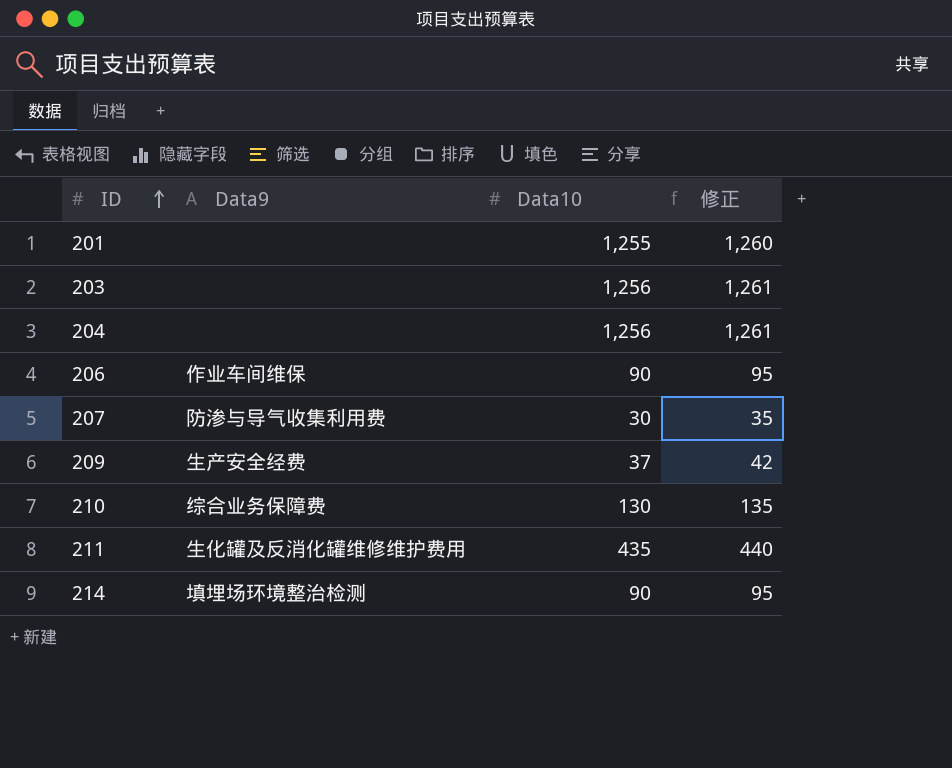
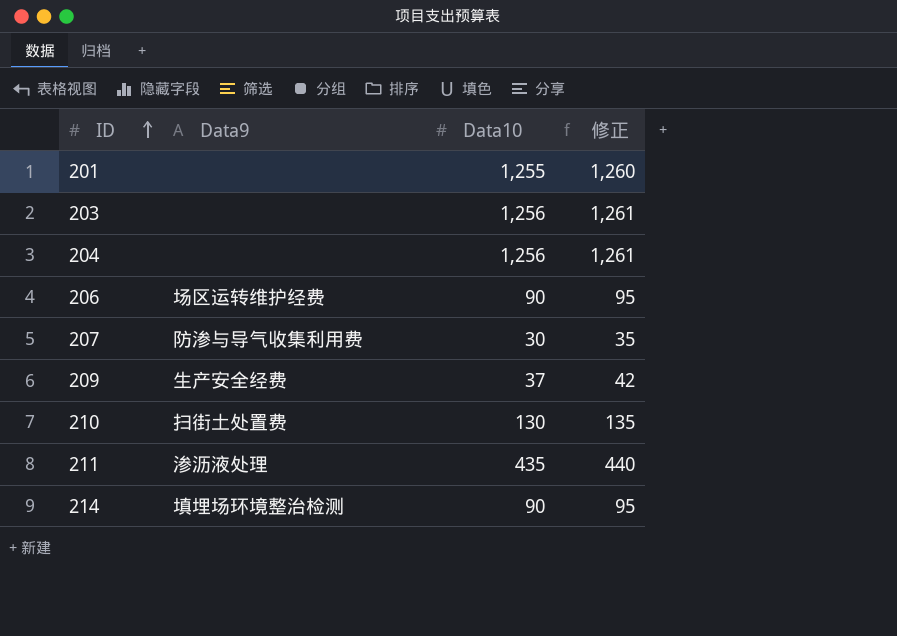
206 | Data9: 作业车间维保 -> 场区运转维护经费
210 | Data9: 综合业务保障费 -> 扫街土处置费
211 | Data9: 生化罐及反消化罐维修维护费用 -> 渗沥液处理

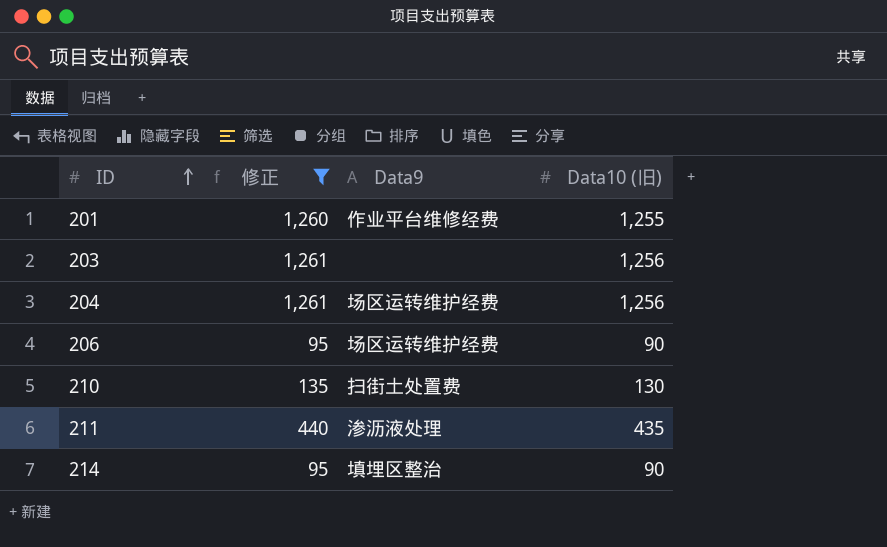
filter: none -> 修正 >= 95
column 修正 | position: 4 -> 2
column name: Data10 -> Data10 (旧)
201 | Data9: none -> 作业平台维修经费
204 | Data9: none -> 场区运转维护经费
214 | Data9: 填埋场环境整治检测 -> 填埋区整治

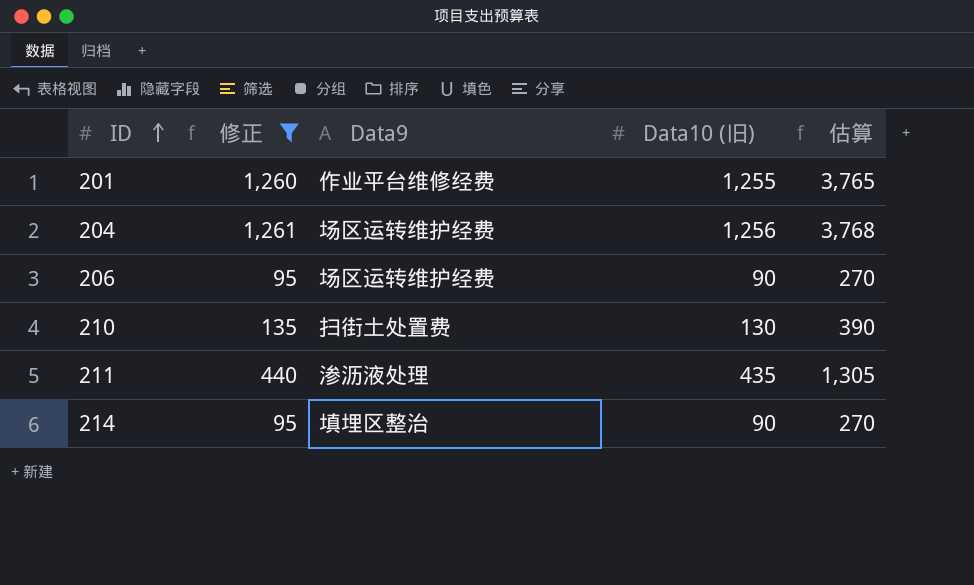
column 估算 | formula: none -> [Data10 (旧)] * 3
row 203: 1,261 | none | 1,256 -> none

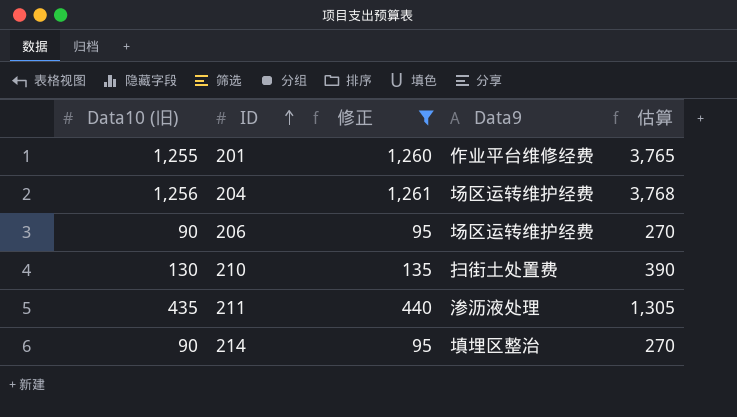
column Data10 (旧) | position: 4 -> 1

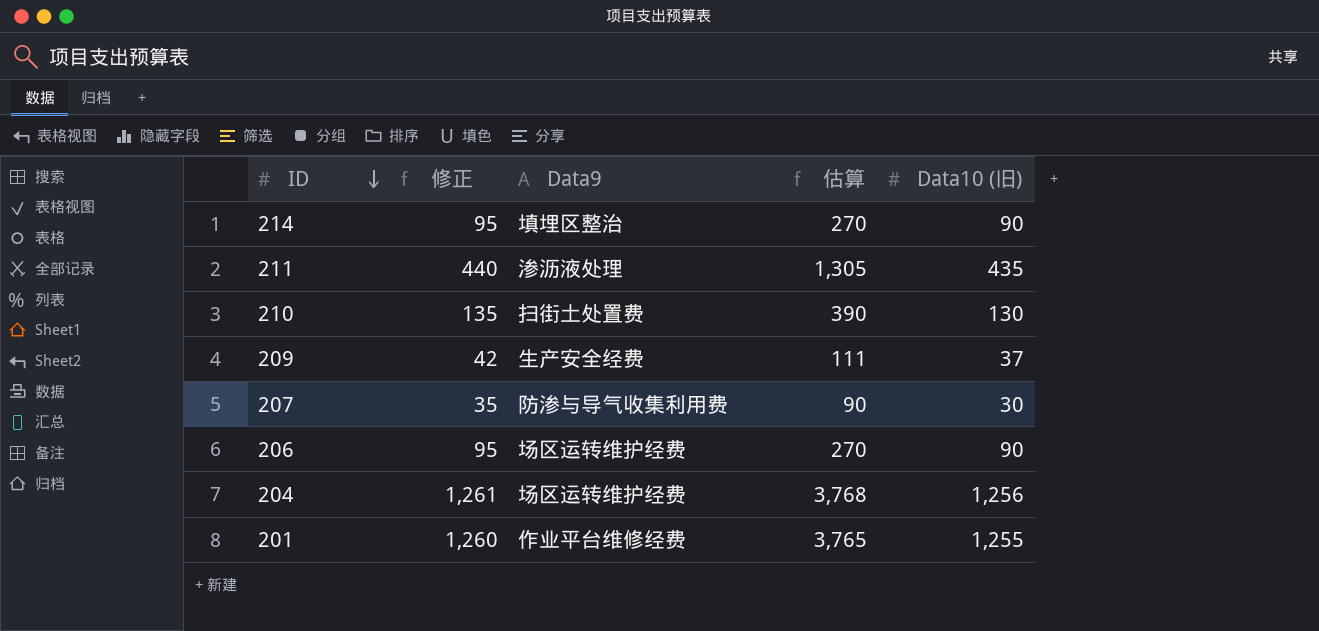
filter: 修正 >= 95 -> none
row order: ID ascending -> ID descending
column Data10 (旧) | position: 1 -> 5

